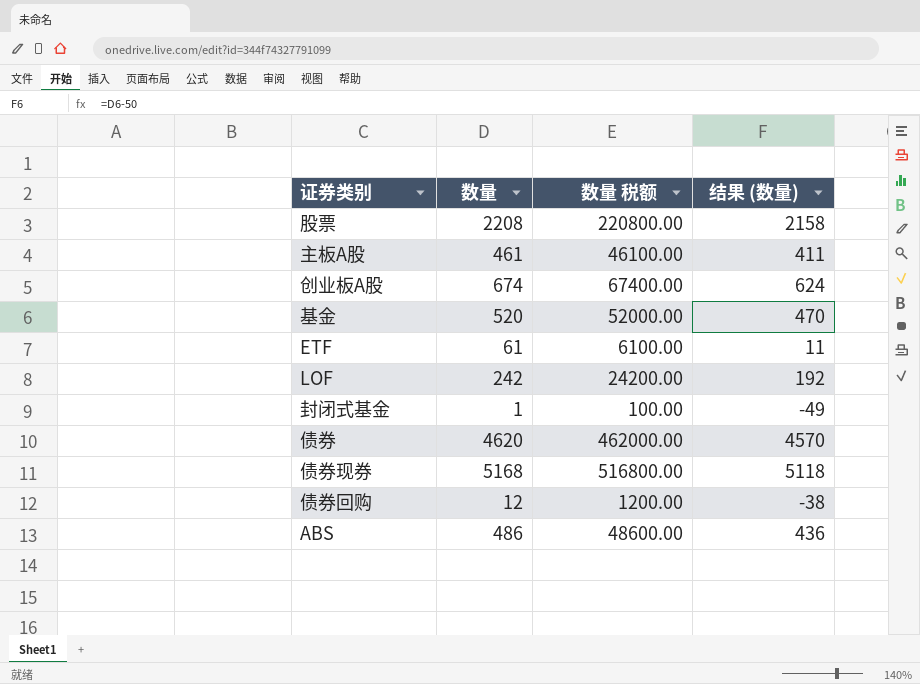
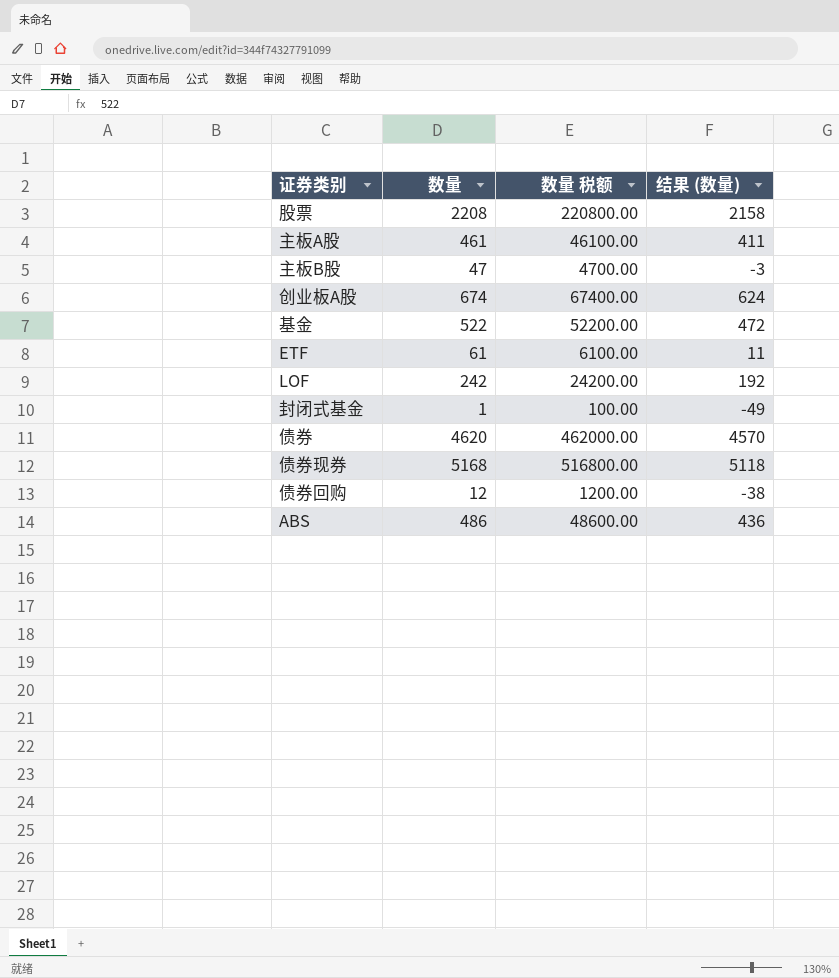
row 主板B股: none -> 47 | 4700.00 | -3
基金 | 数量: 520 -> 522
基金 | 数量 税额: 52000.00 -> 52200.00
基金 | 结果 (数量): 470 -> 472

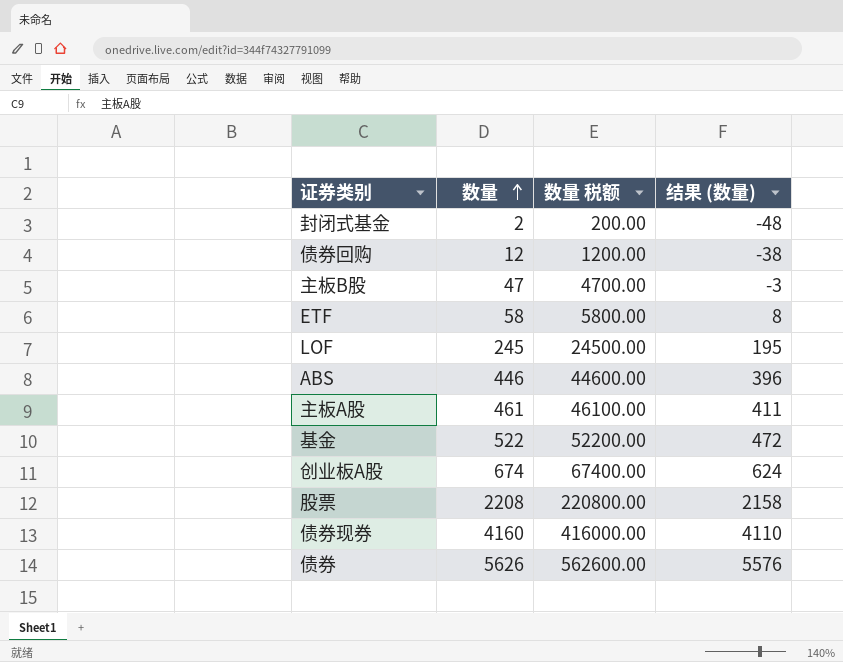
row order: none -> 数量 ascending
封闭式基金 | 数量: 1 -> 2
封闭式基金 | 数量 税额: 100.00 -> 200.00
封闭式基金 | 结果 (数量): -49 -> -48
ETF | 数量: 61 -> 58
ETF | 数量 税额: 6100.00 -> 5800.00
ETF | 结果 (数量): 11 -> 8
LOF | 数量: 242 -> 245
LOF | 数量 税额: 24200.00 -> 24500.00
LOF | 结果 (数量): 192 -> 195
ABS | 数量: 486 -> 446
ABS | 数量 税额: 48600.00 -> 44600.00
ABS | 结果 (数量): 436 -> 396
债券现券 | 数量: 5168 -> 4160
债券现券 | 数量 税额: 516800.00 -> 416000.00
债券现券 | 结果 (数量): 5118 -> 4110
债券 | 数量: 4620 -> 5626
债券 | 数量 税额: 462000.00 -> 562600.00
债券 | 结果 (数量): 4570 -> 5576

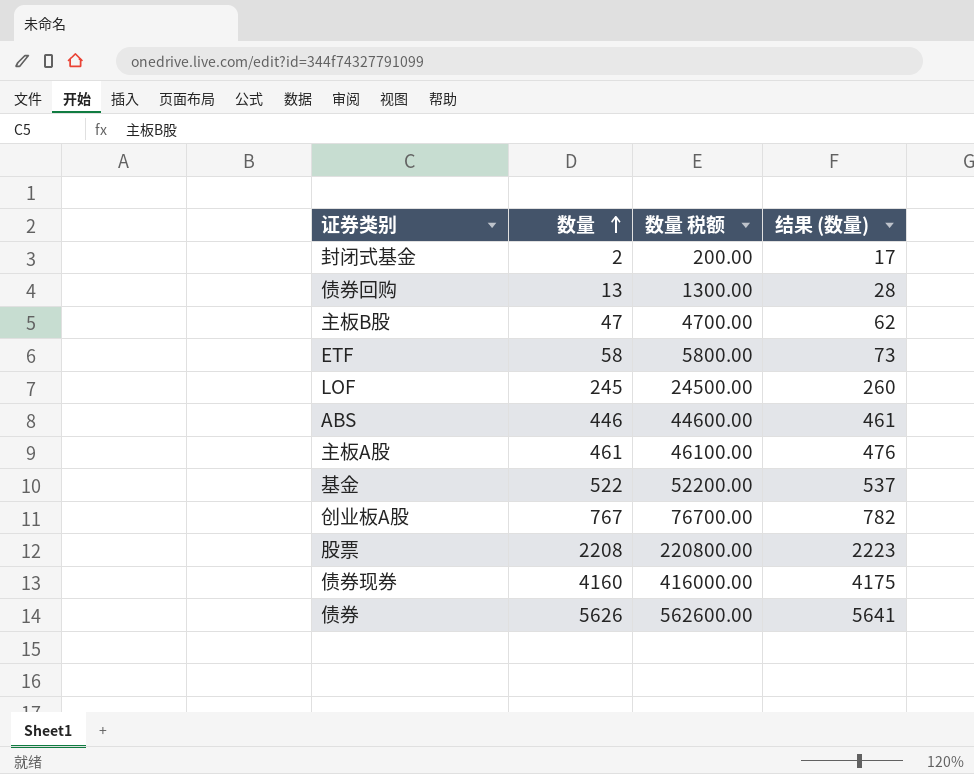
column 结果 (数量) | formula: [数量] - 50 -> [数量] + 15
债券回购 | 数量: 12 -> 13
债券回购 | 数量 税额: 1200.00 -> 1300.00
创业板A股 | 数量: 674 -> 767
创业板A股 | 数量 税额: 67400.00 -> 76700.00

